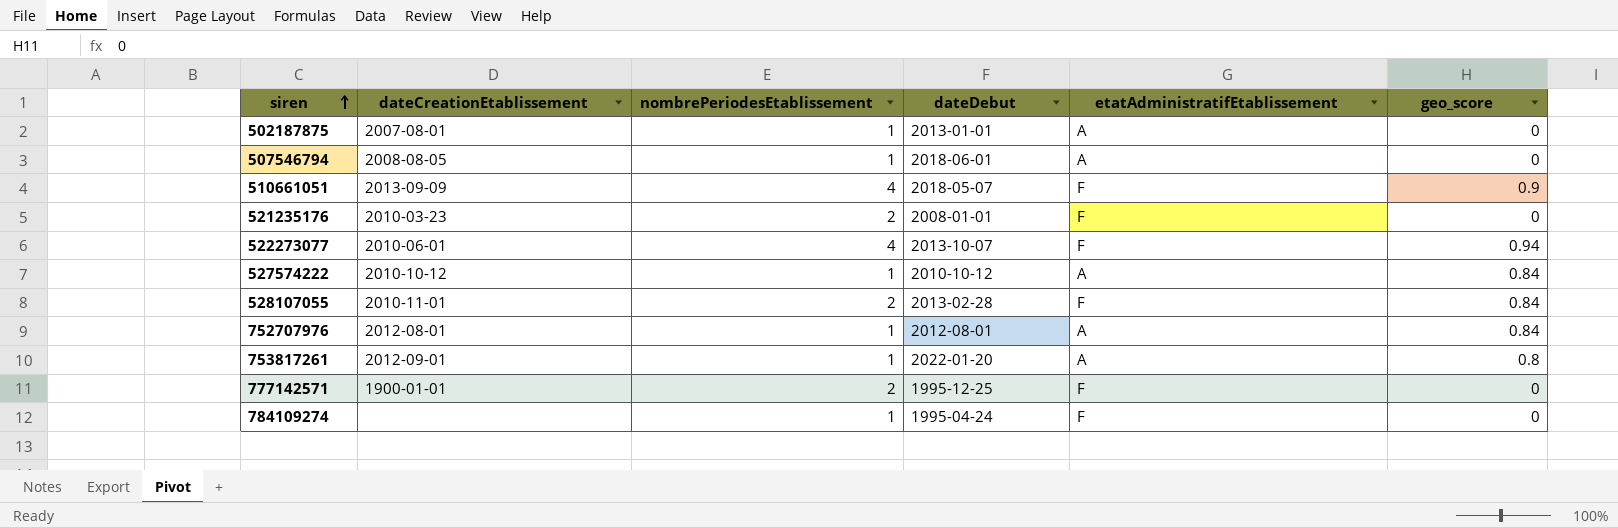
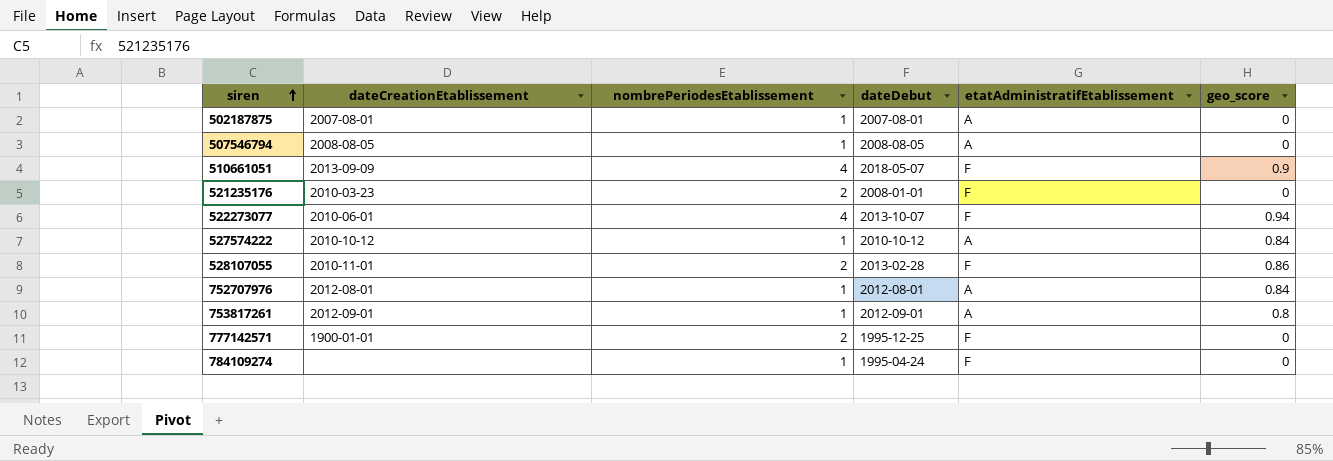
502187875 | dateDebut: 2013-01-01 -> 2007-08-01
507546794 | dateDebut: 2018-06-01 -> 2008-08-05
528107055 | geo_score: 0.84 -> 0.86
753817261 | dateDebut: 2022-01-20 -> 2012-09-01

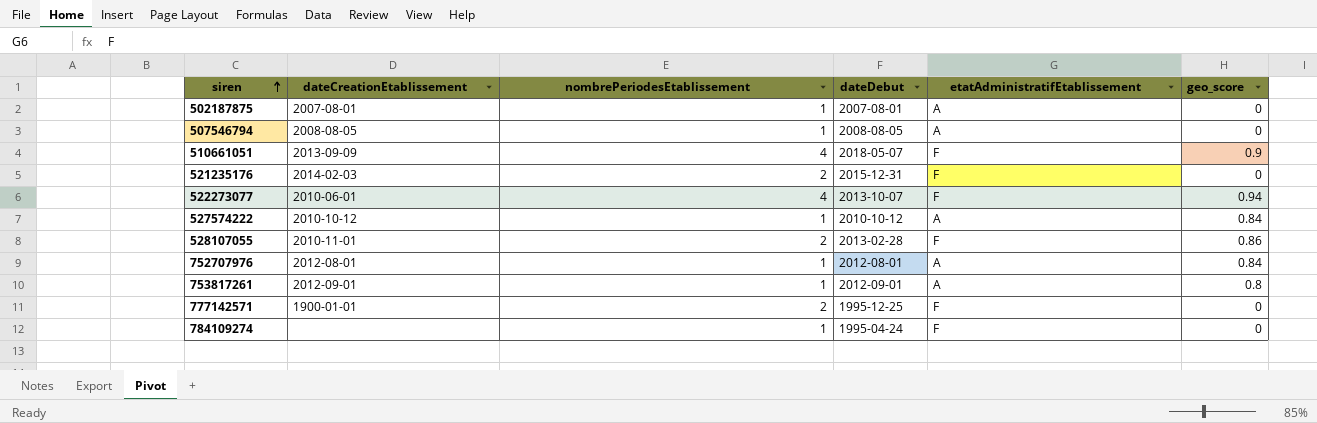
521235176 | dateCreationEtablissement: 2010-03-23 -> 2014-02-03
521235176 | dateDebut: 2008-01-01 -> 2015-12-31

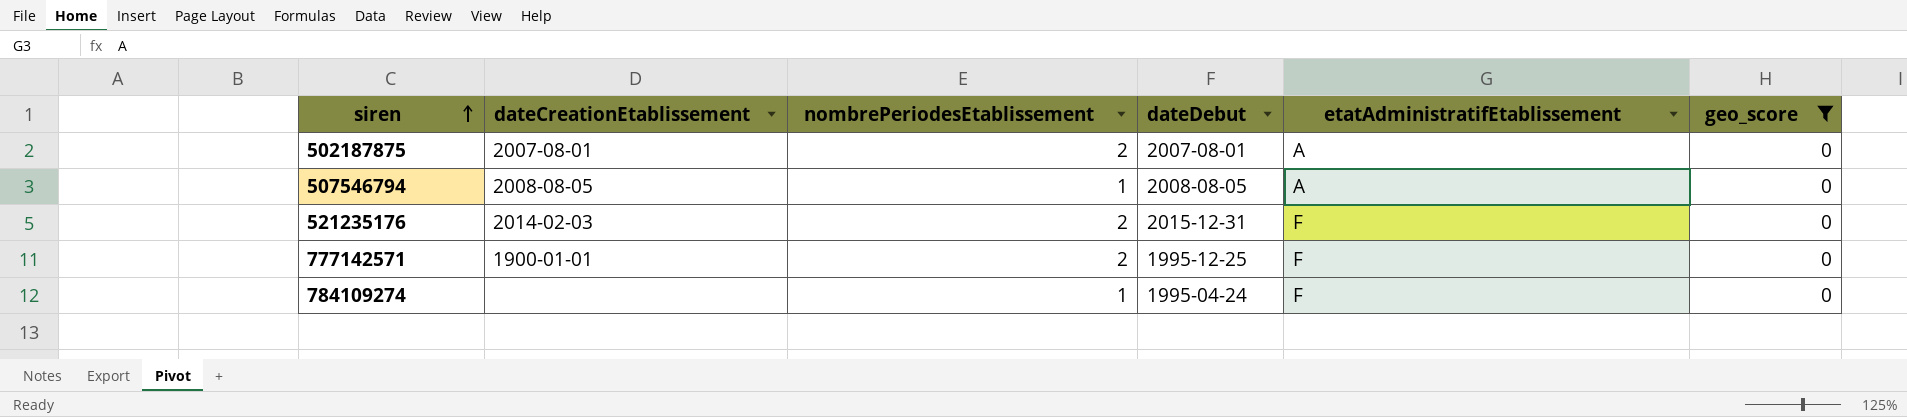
filter: none -> geo_score = 0
502187875 | nombrePeriodesEtablissement: 1 -> 2

